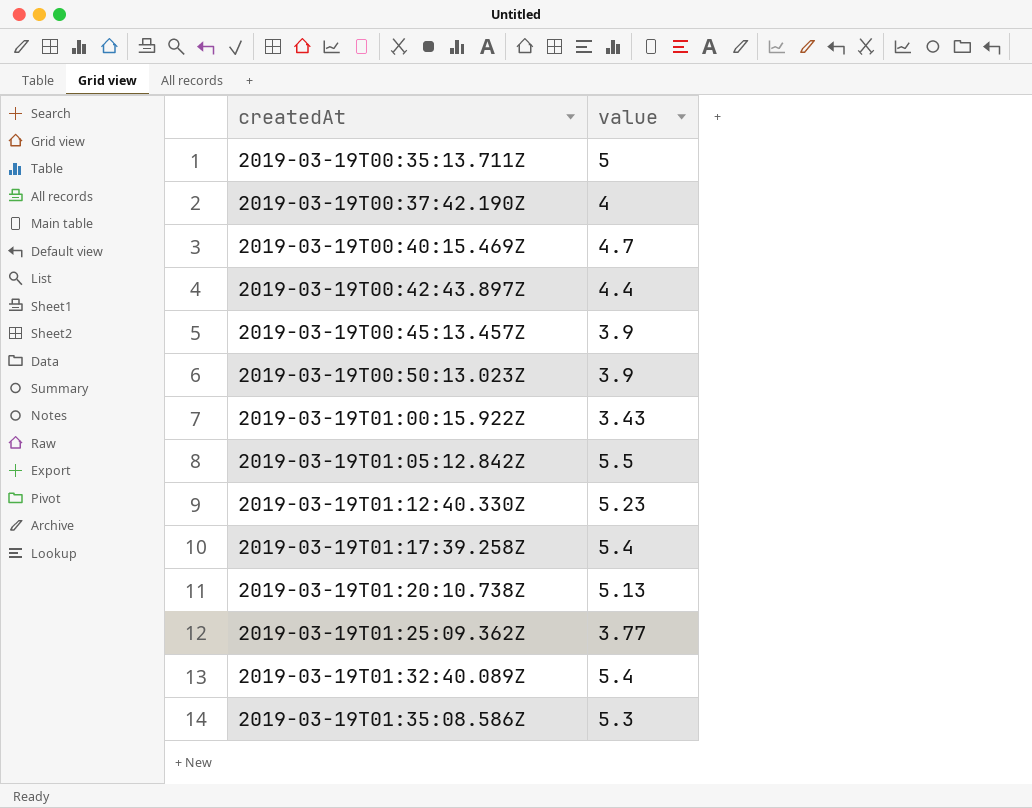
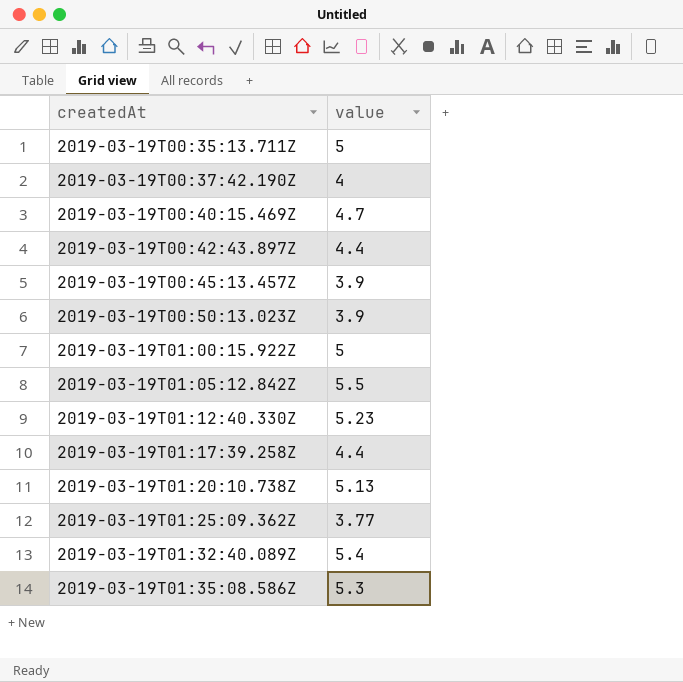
2019-03-19T01:00:15.922Z | value: 3.43 -> 5
2019-03-19T01:17:39.258Z | value: 5.4 -> 4.4

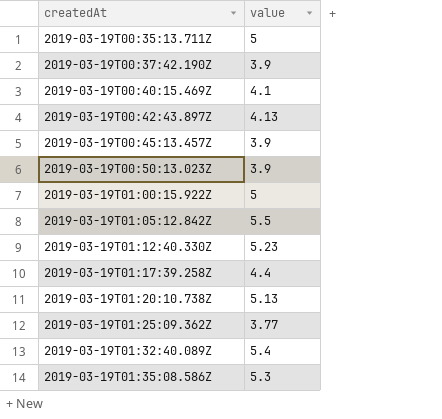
2019-03-19T00:37:42.190Z | value: 4 -> 3.9
2019-03-19T00:40:15.469Z | value: 4.7 -> 4.1
2019-03-19T00:42:43.897Z | value: 4.4 -> 4.13

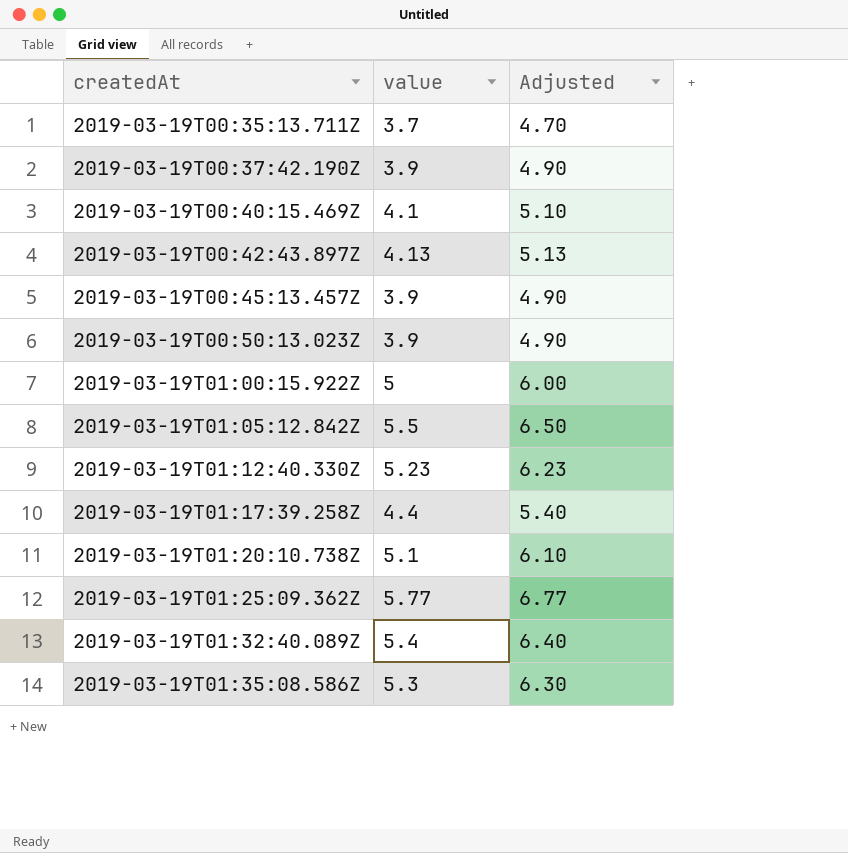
column Adjusted | formula: none -> [value] + 1
2019-03-19T00:35:13.711Z | value: 5 -> 3.7
2019-03-19T01:20:10.738Z | value: 5.13 -> 5.1
2019-03-19T01:25:09.362Z | value: 3.77 -> 5.77

